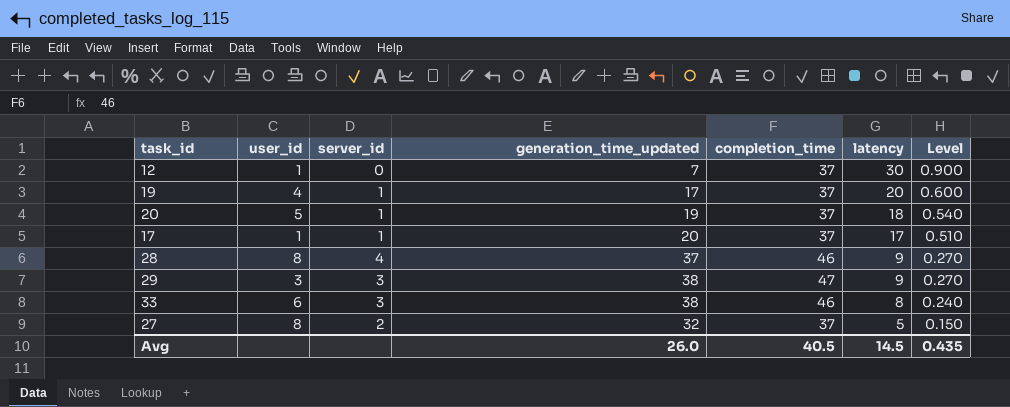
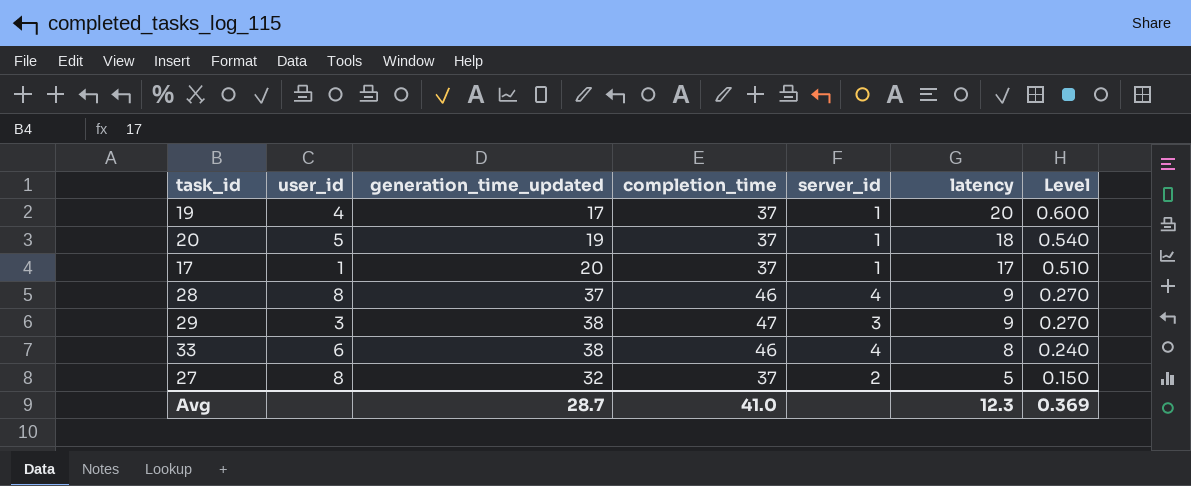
column server_id | position: 3 -> 5
row 12: 1 | 0 | 7 | 37 | 30 | 0.900 -> none
33 | server_id: 3 -> 4
Avg | generation_time_updated: 26.0 -> 28.7
Avg | completion_time: 40.5 -> 41.0
Avg | latency: 14.5 -> 12.3
Avg | Level: 0.435 -> 0.369

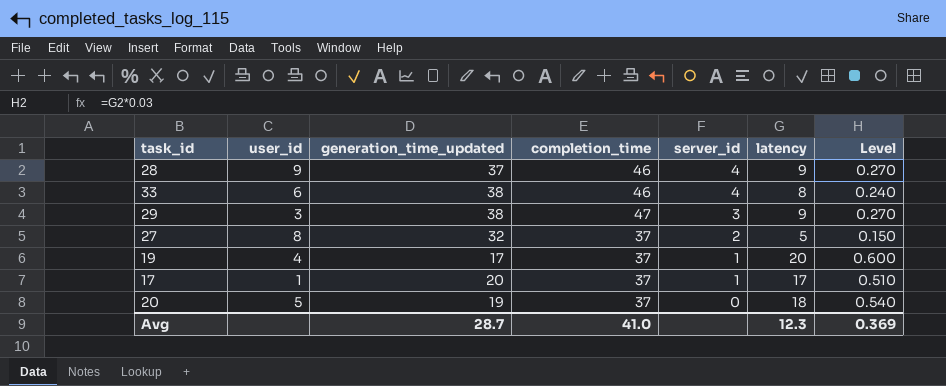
row order: latency descending -> server_id descending
28 | user_id: 8 -> 9
20 | server_id: 1 -> 0

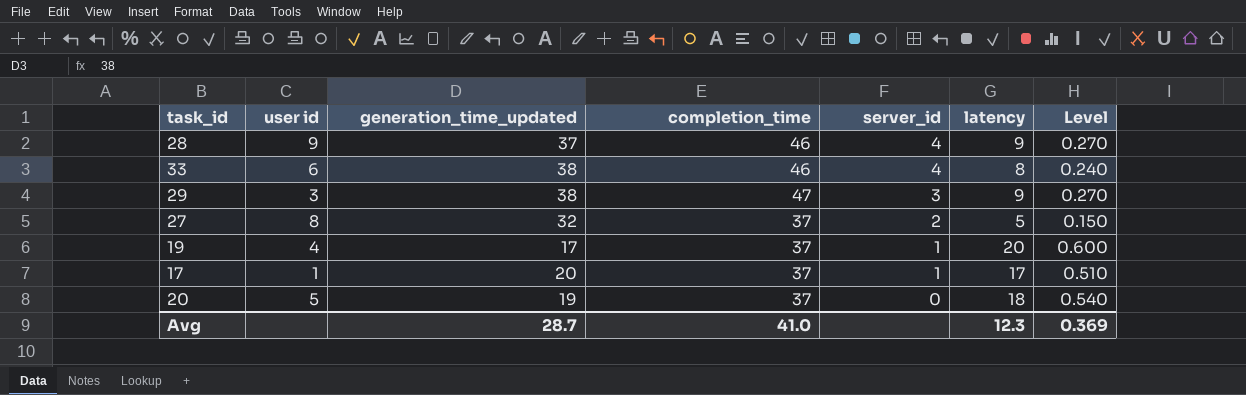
column name: user_id -> user id

